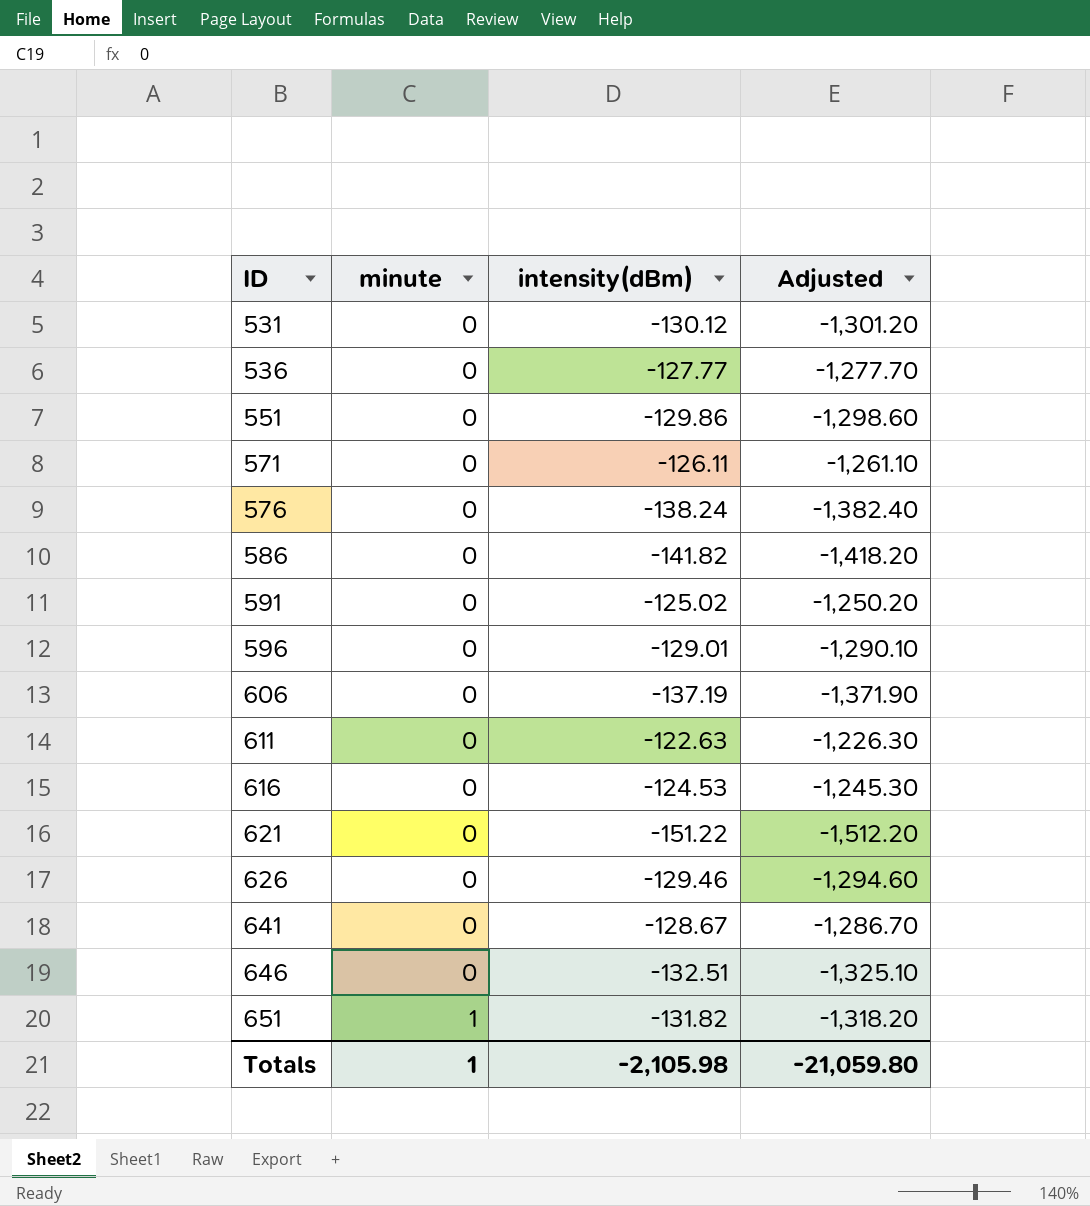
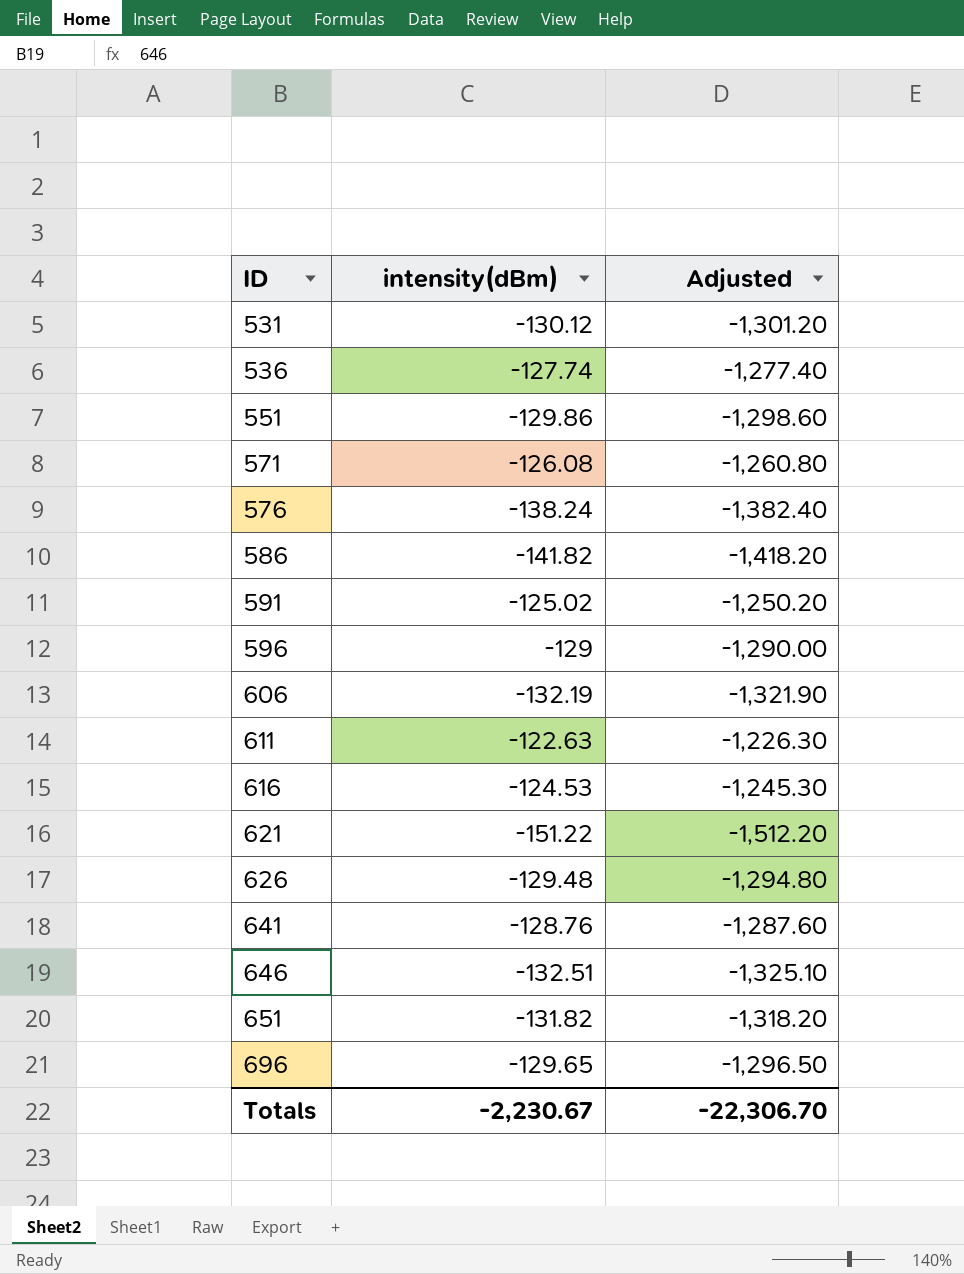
column minute | position: 2 -> none
536 | intensity(dBm): -127.77 -> -127.74
536 | Adjusted: -1,277.70 -> -1,277.40
571 | intensity(dBm): -126.11 -> -126.08
571 | Adjusted: -1,261.10 -> -1,260.80
596 | intensity(dBm): -129.01 -> -129
596 | Adjusted: -1,290.10 -> -1,290.00
606 | intensity(dBm): -137.19 -> -132.19
606 | Adjusted: -1,371.90 -> -1,321.90
626 | intensity(dBm): -129.46 -> -129.48
626 | Adjusted: -1,294.60 -> -1,294.80
641 | intensity(dBm): -128.67 -> -128.76
641 | Adjusted: -1,286.70 -> -1,287.60
row 696: none -> -129.65 | -1,296.50
Totals | intensity(dBm): -2,105.98 -> -2,230.67
Totals | Adjusted: -21,059.80 -> -22,306.70

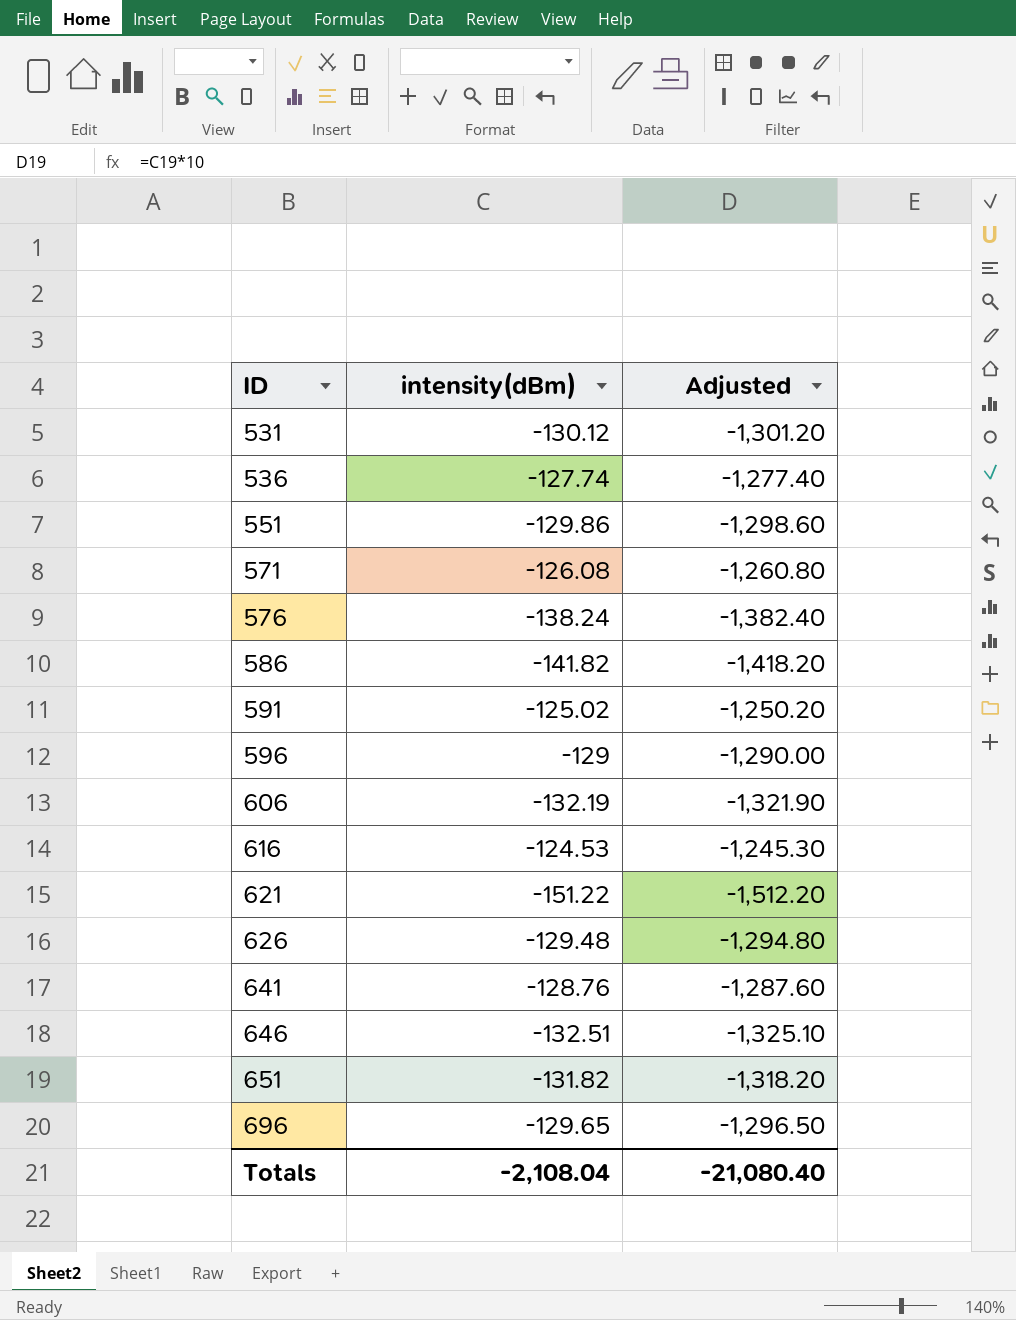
row 611: -122.63 | -1,226.30 -> none
Totals | intensity(dBm): -2,230.67 -> -2,108.04
Totals | Adjusted: -22,306.70 -> -21,080.40

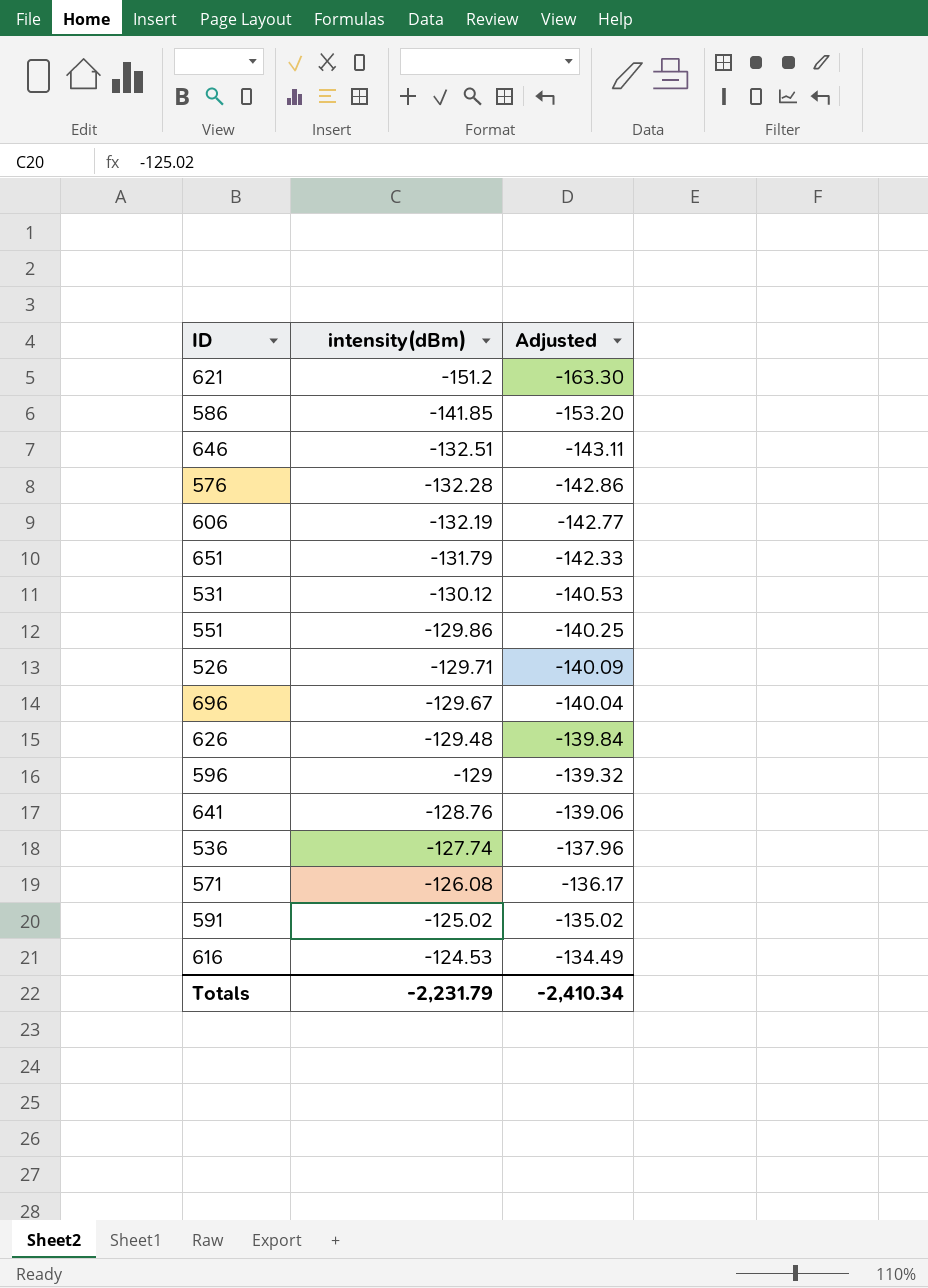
row order: ID ascending -> intensity(dBm) ascending
column Adjusted | formula: [intensity(dBm)] * 10 -> [intensity(dBm)] * 1.08
621 | intensity(dBm): -151.22 -> -151.2
586 | intensity(dBm): -141.82 -> -141.85
576 | intensity(dBm): -138.24 -> -132.28
651 | intensity(dBm): -131.82 -> -131.79
row 526: none -> -129.71 | -140.09
696 | intensity(dBm): -129.65 -> -129.67
Totals | intensity(dBm): -2,108.04 -> -2,231.79
Totals | Adjusted: -21,080.40 -> -2,410.34

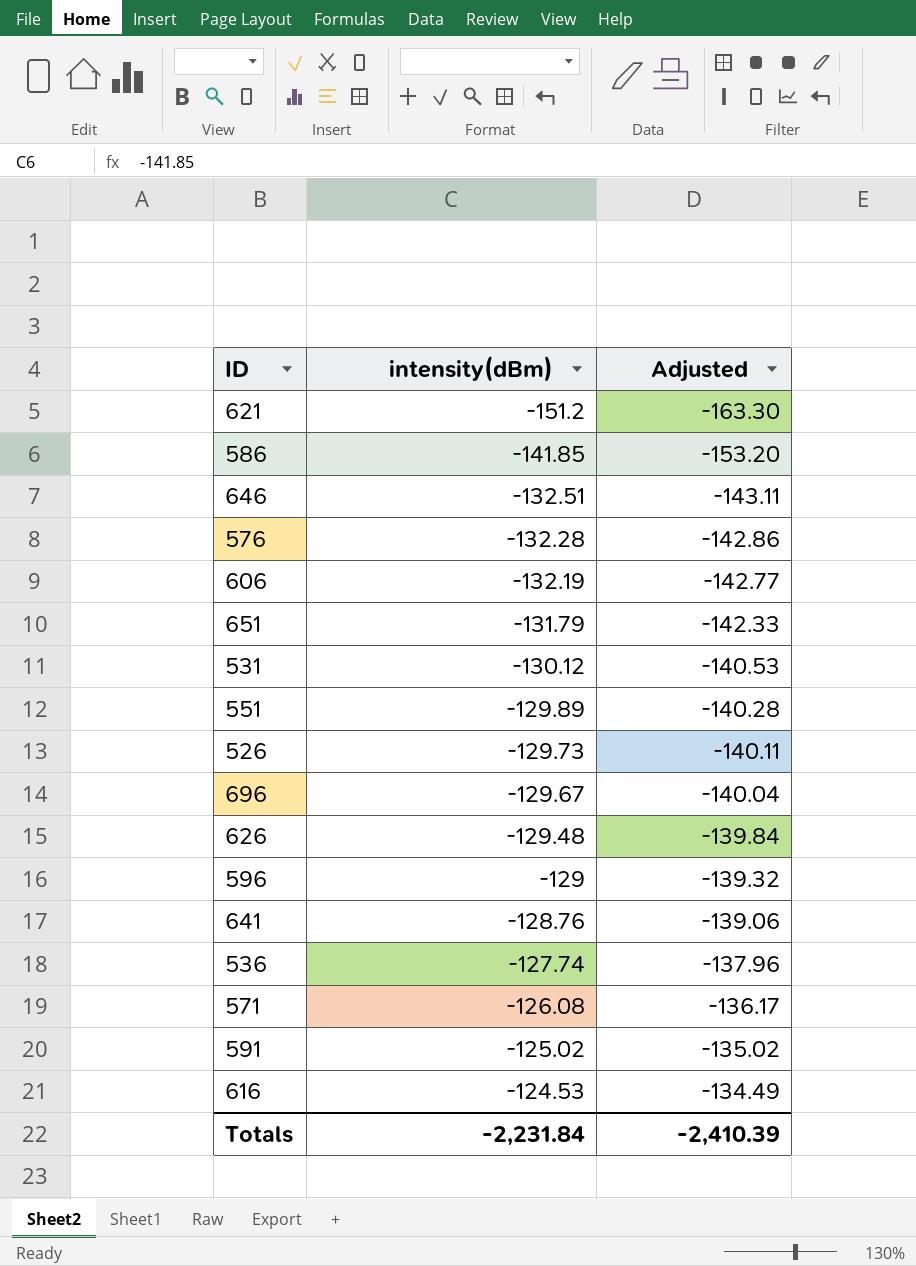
551 | intensity(dBm): -129.86 -> -129.89
551 | Adjusted: -140.25 -> -140.28
526 | intensity(dBm): -129.71 -> -129.73
526 | Adjusted: -140.09 -> -140.11
Totals | intensity(dBm): -2,231.79 -> -2,231.84
Totals | Adjusted: -2,410.34 -> -2,410.39

